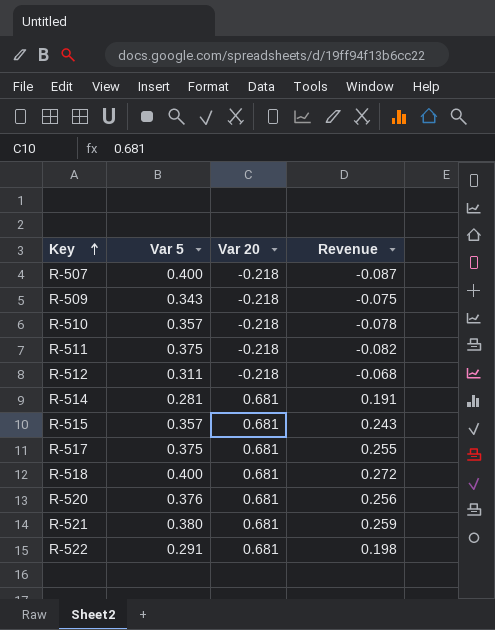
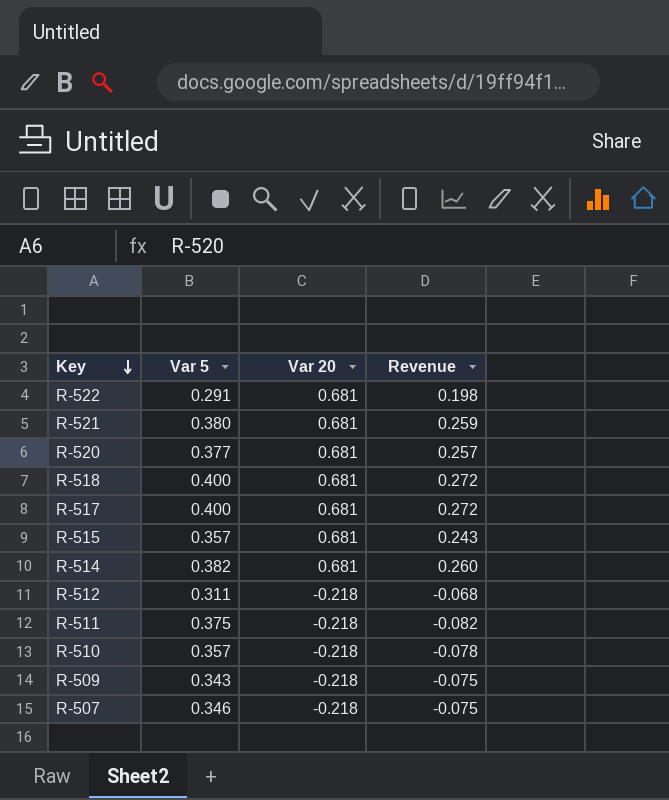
row order: Key ascending -> Key descending
R-520 | Var 5: 0.376 -> 0.377
R-520 | Revenue: 0.256 -> 0.257
R-517 | Var 5: 0.375 -> 0.400
R-517 | Revenue: 0.255 -> 0.272
R-514 | Var 5: 0.281 -> 0.382
R-514 | Revenue: 0.191 -> 0.260
R-507 | Var 5: 0.400 -> 0.346
R-507 | Revenue: -0.087 -> -0.075

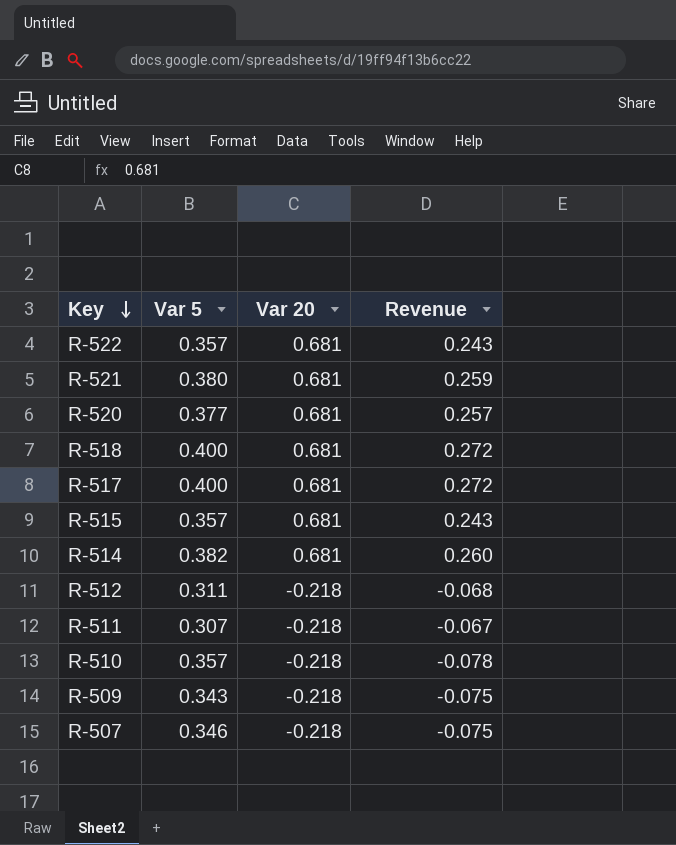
R-522 | Var 5: 0.291 -> 0.357
R-522 | Revenue: 0.198 -> 0.243
R-511 | Var 5: 0.375 -> 0.307
R-511 | Revenue: -0.082 -> -0.067

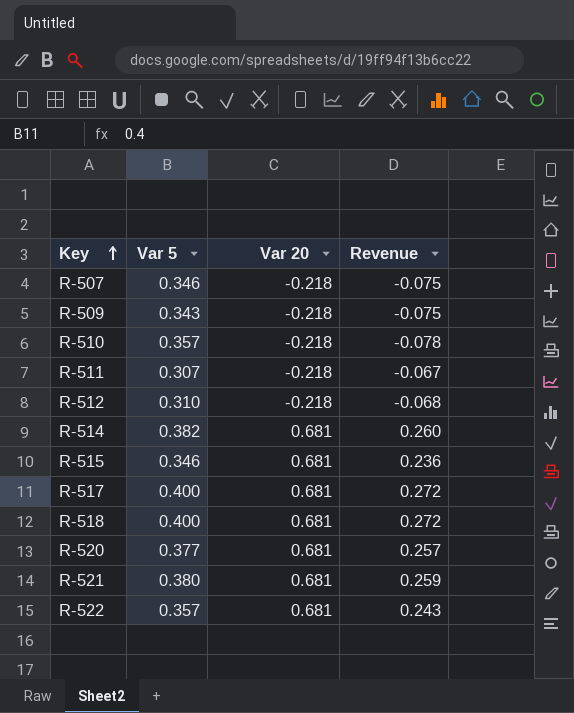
row order: Key descending -> Key ascending
R-512 | Var 5: 0.311 -> 0.310
R-515 | Var 5: 0.357 -> 0.346
R-515 | Revenue: 0.243 -> 0.236

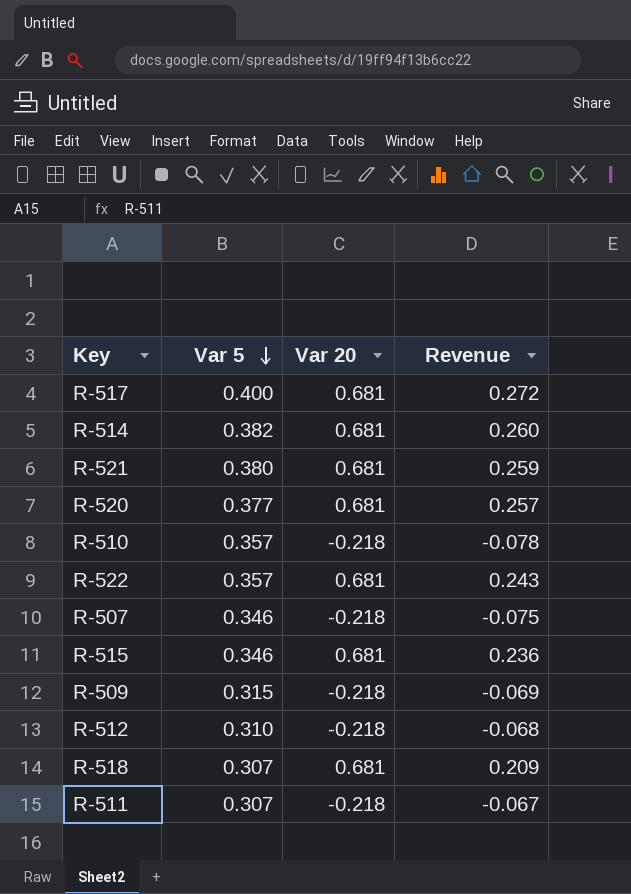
row order: Key ascending -> Var 5 descending
R-509 | Var 5: 0.343 -> 0.315
R-509 | Revenue: -0.075 -> -0.069
R-518 | Var 5: 0.400 -> 0.307
R-518 | Revenue: 0.272 -> 0.209

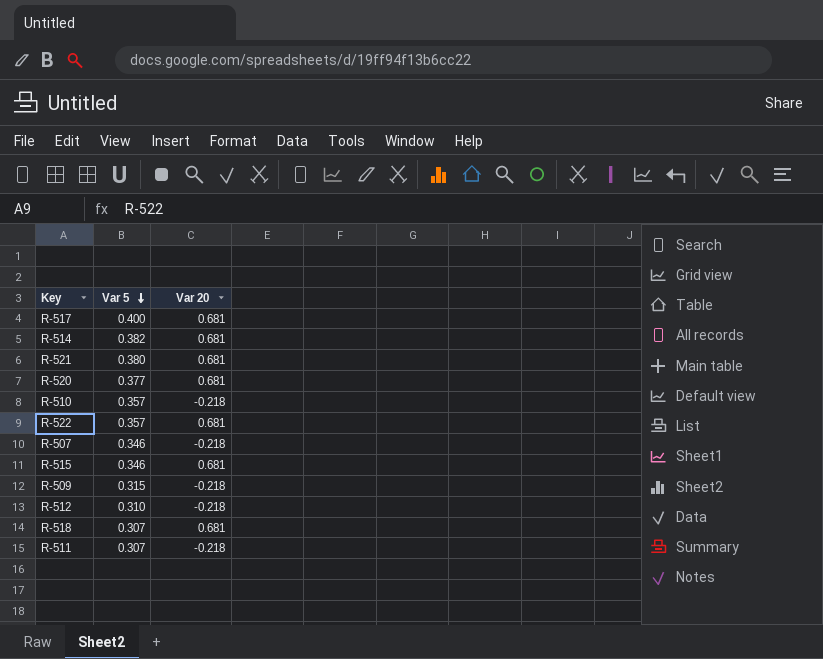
column Revenue | formula: [Var 5] * [Var 20] -> none

